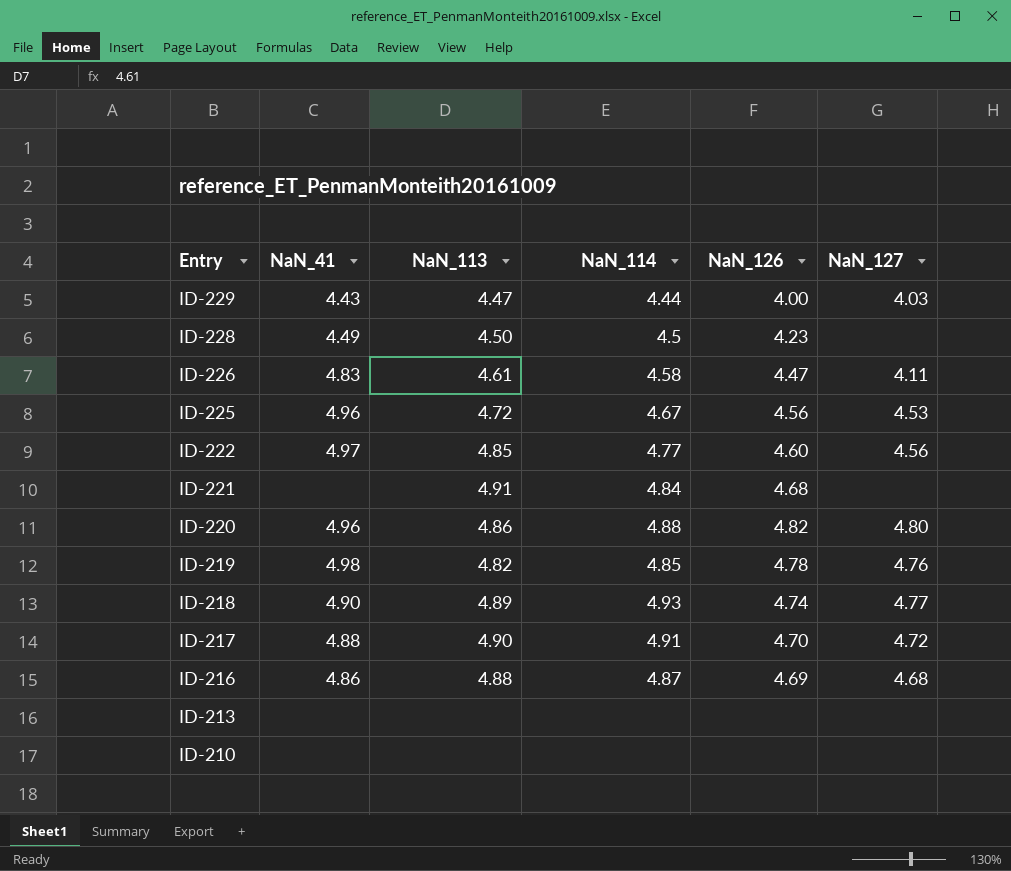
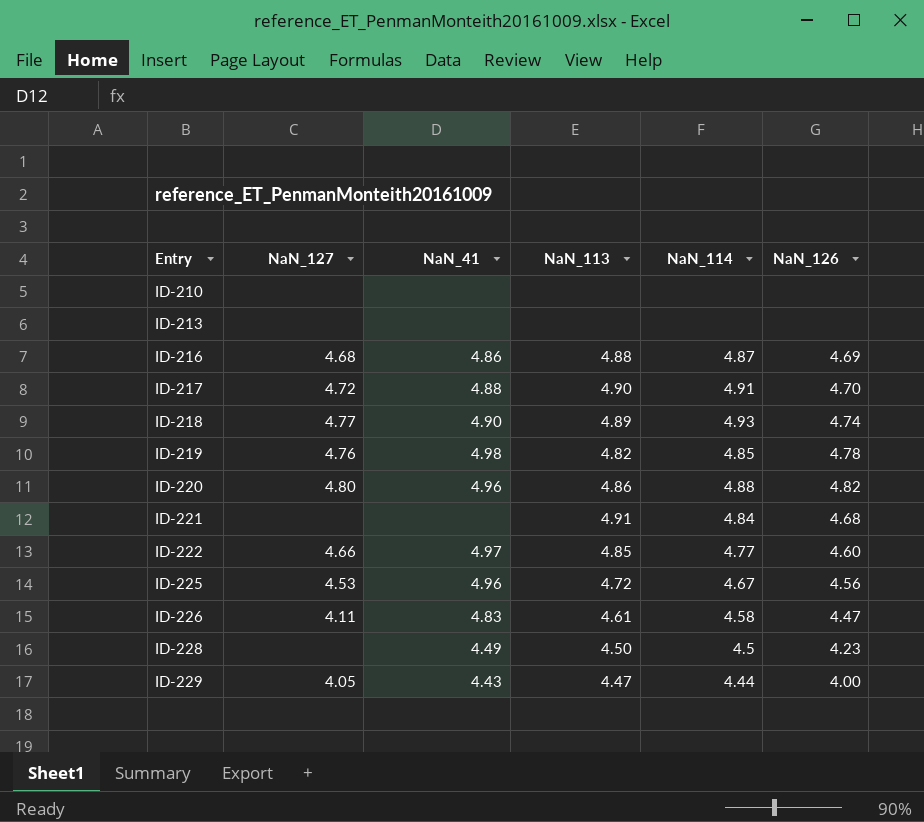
row order: Entry descending -> Entry ascending
column NaN_127 | position: 6 -> 2
ID-222 | NaN_127: 4.56 -> 4.66
ID-229 | NaN_127: 4.03 -> 4.05

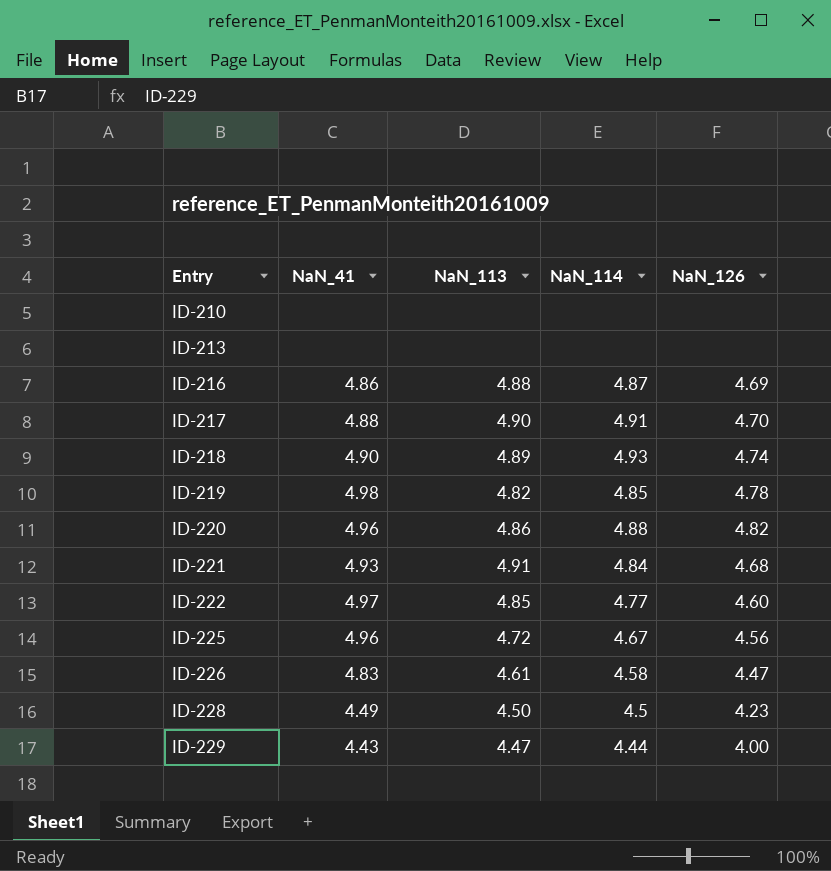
column NaN_127 | position: 2 -> none
ID-221 | NaN_41: none -> 4.93

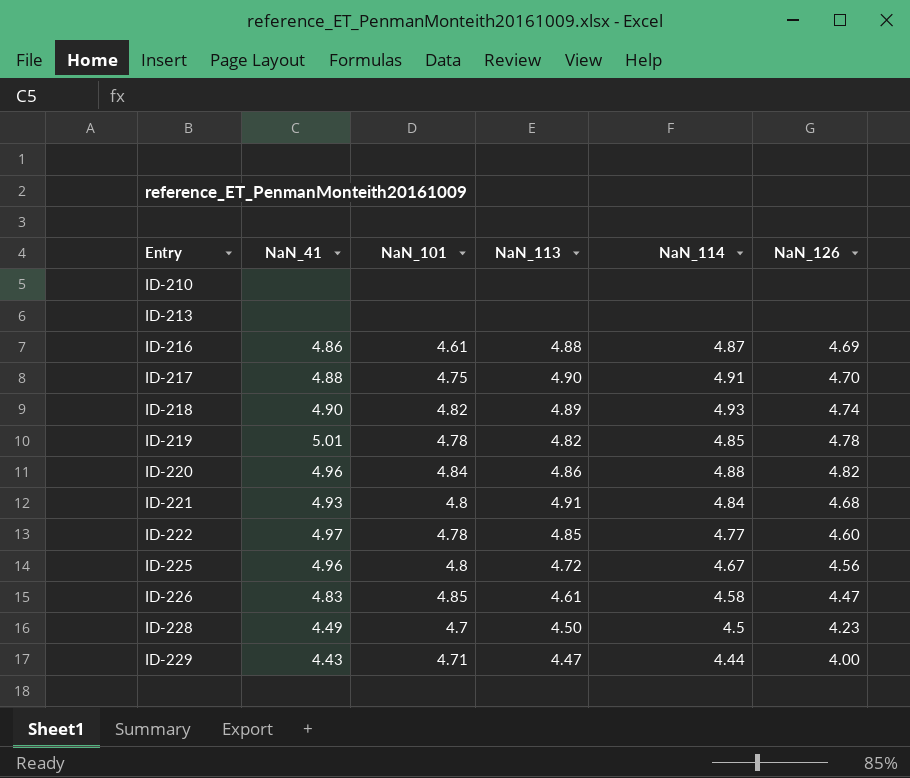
column NaN_101 | position: none -> 3
ID-219 | NaN_41: 4.98 -> 5.01

